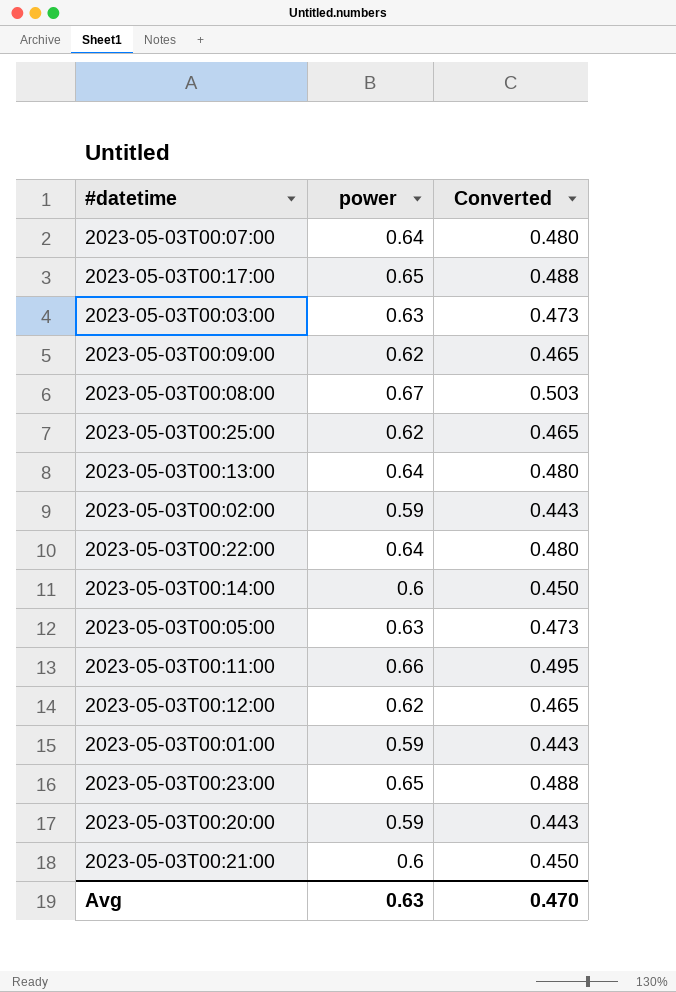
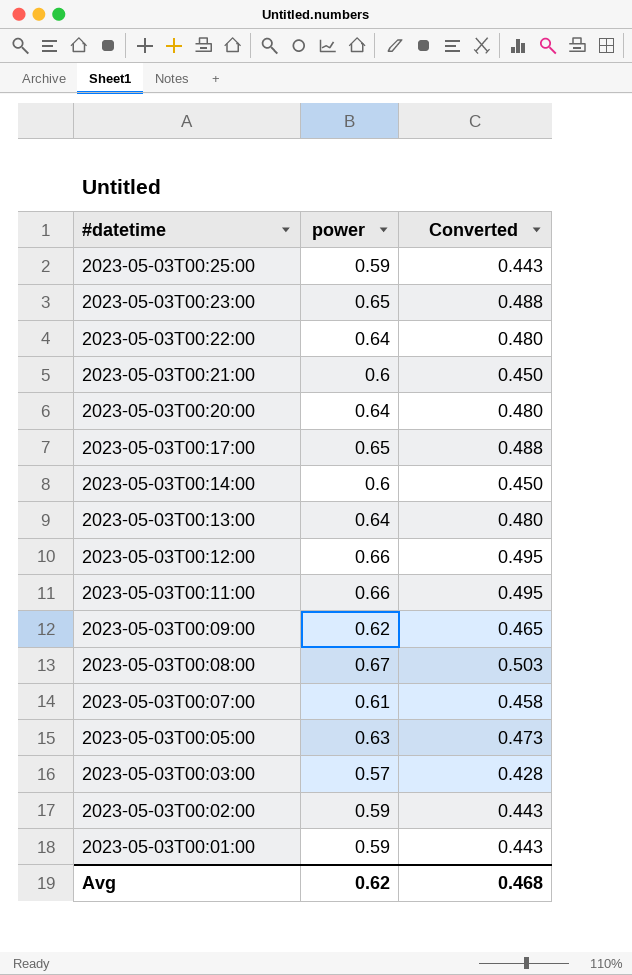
row order: none -> #datetime descending
2023-05-03T00:25:00 | power: 0.62 -> 0.59
2023-05-03T00:25:00 | Converted: 0.465 -> 0.443
2023-05-03T00:20:00 | power: 0.59 -> 0.64
2023-05-03T00:20:00 | Converted: 0.443 -> 0.480
2023-05-03T00:12:00 | power: 0.62 -> 0.66
2023-05-03T00:12:00 | Converted: 0.465 -> 0.495
2023-05-03T00:07:00 | power: 0.64 -> 0.61
2023-05-03T00:07:00 | Converted: 0.480 -> 0.458
2023-05-03T00:03:00 | power: 0.63 -> 0.57
2023-05-03T00:03:00 | Converted: 0.473 -> 0.428
Avg | power: 0.63 -> 0.62
Avg | Converted: 0.470 -> 0.468

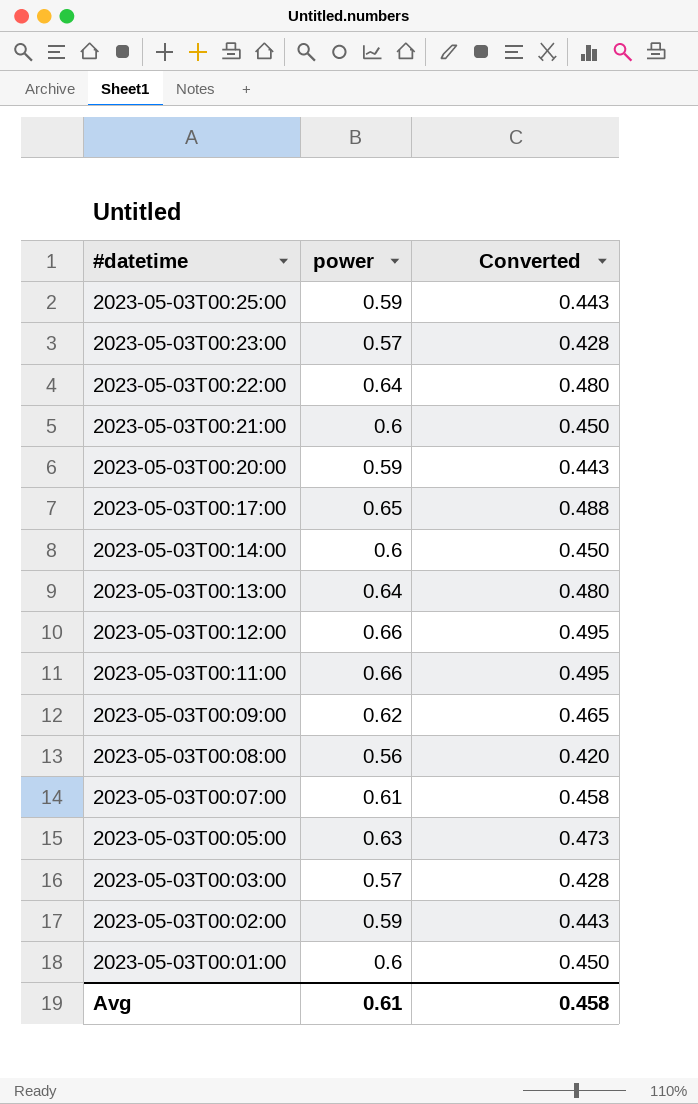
2023-05-03T00:23:00 | power: 0.65 -> 0.57
2023-05-03T00:23:00 | Converted: 0.488 -> 0.428
2023-05-03T00:20:00 | power: 0.64 -> 0.59
2023-05-03T00:20:00 | Converted: 0.480 -> 0.443
2023-05-03T00:08:00 | power: 0.67 -> 0.56
2023-05-03T00:08:00 | Converted: 0.503 -> 0.420
2023-05-03T00:01:00 | power: 0.59 -> 0.6
2023-05-03T00:01:00 | Converted: 0.443 -> 0.450
Avg | power: 0.62 -> 0.61
Avg | Converted: 0.468 -> 0.458

